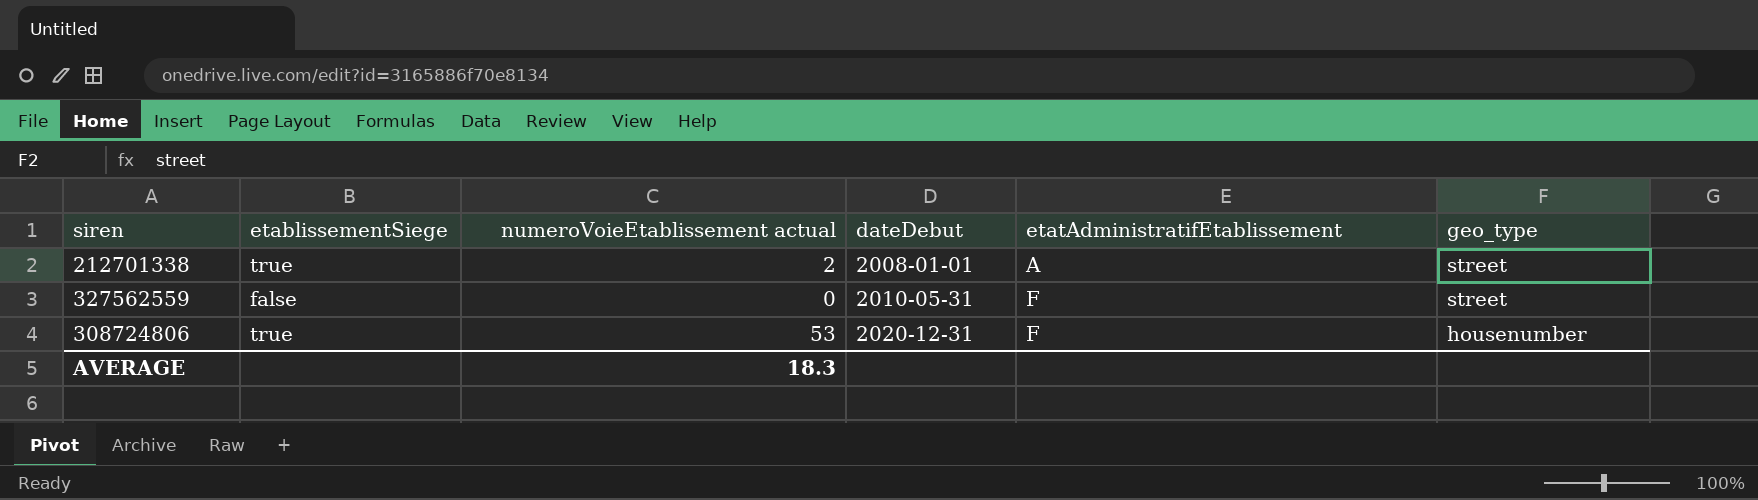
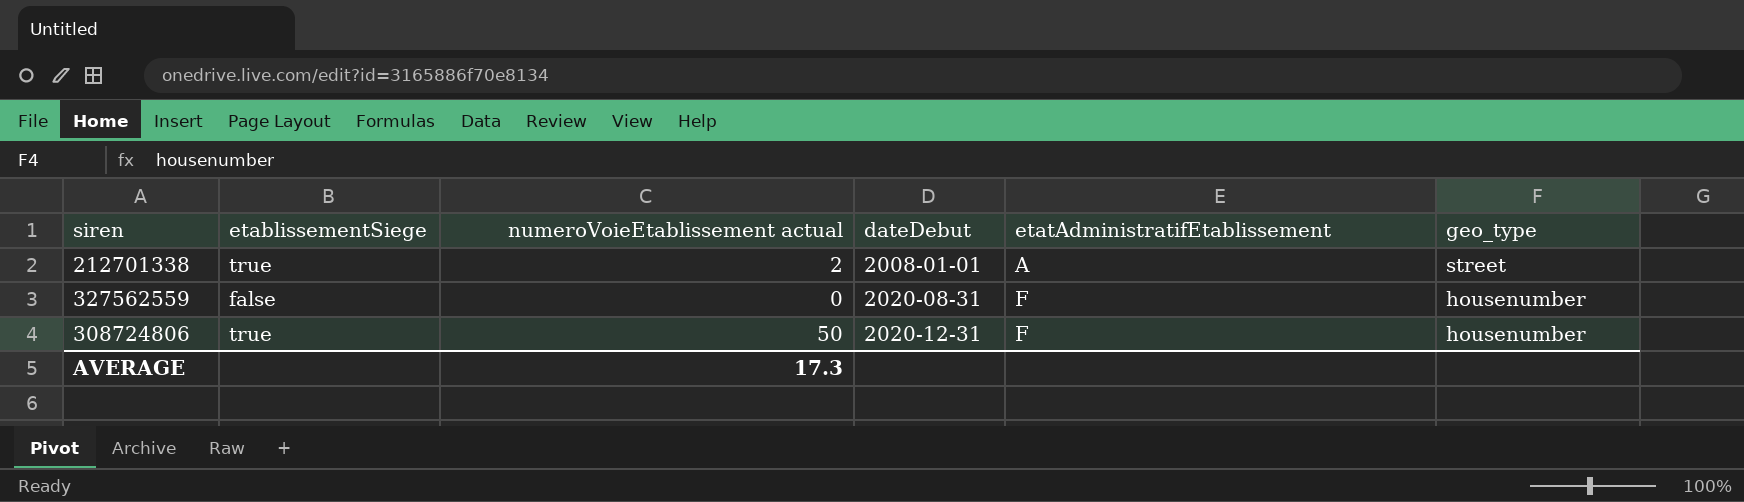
327562559 | dateDebut: 2010-05-31 -> 2020-08-31
327562559 | geo_type: street -> housenumber
308724806 | numeroVoieEtablissement actual: 53 -> 50
AVERAGE | numeroVoieEtablissement actual: 18.3 -> 17.3

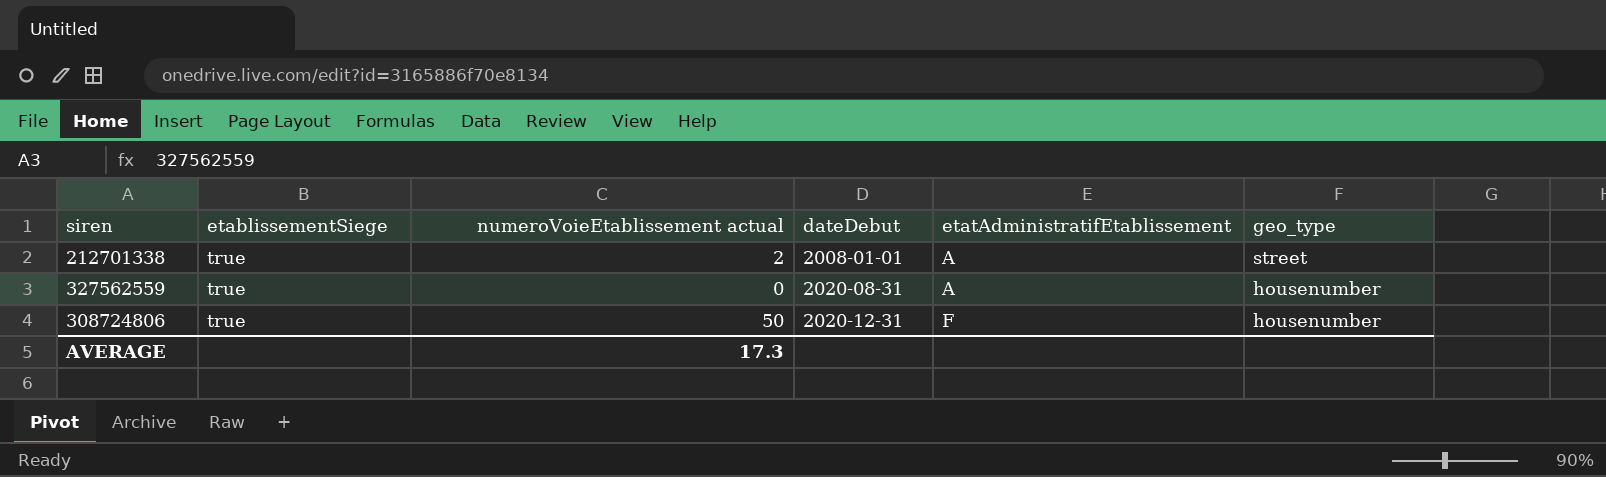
327562559 | etablissementSiege: false -> true
327562559 | etatAdministratifEtablissement: F -> A

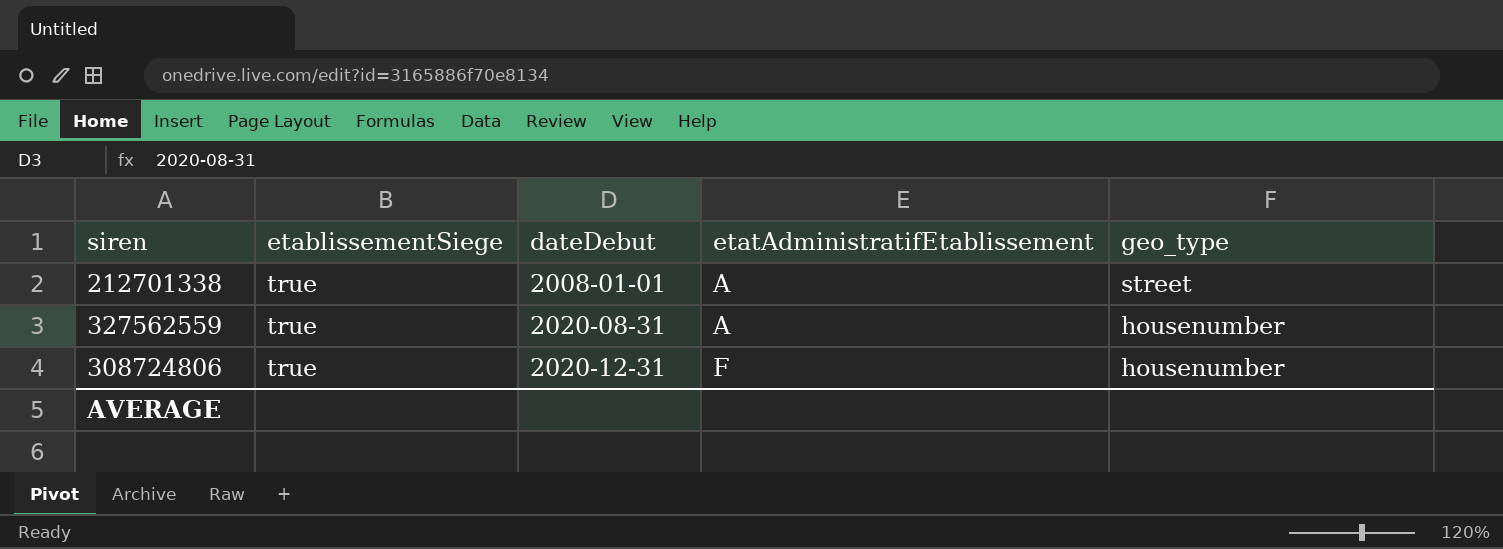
column numeroVoieEtablissement actual | position: 3 -> none

